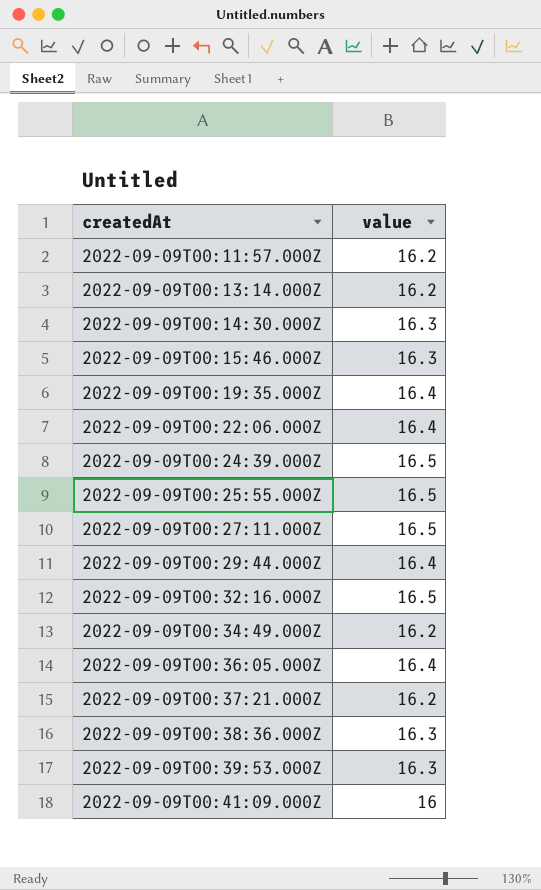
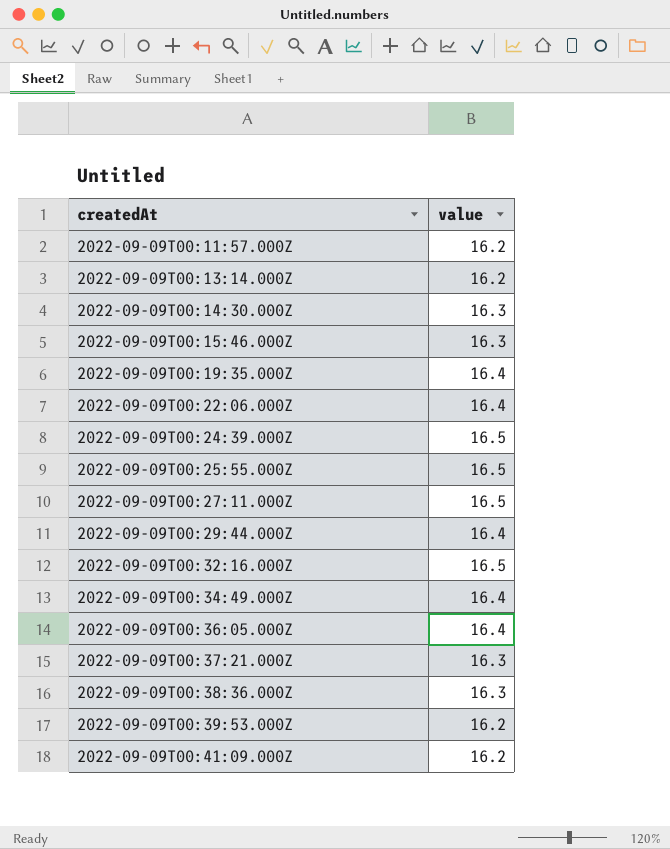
2022-09-09T00:34:49.000Z | value: 16.2 -> 16.4
2022-09-09T00:37:21.000Z | value: 16.2 -> 16.3
2022-09-09T00:39:53.000Z | value: 16.3 -> 16.2
2022-09-09T00:41:09.000Z | value: 16 -> 16.2

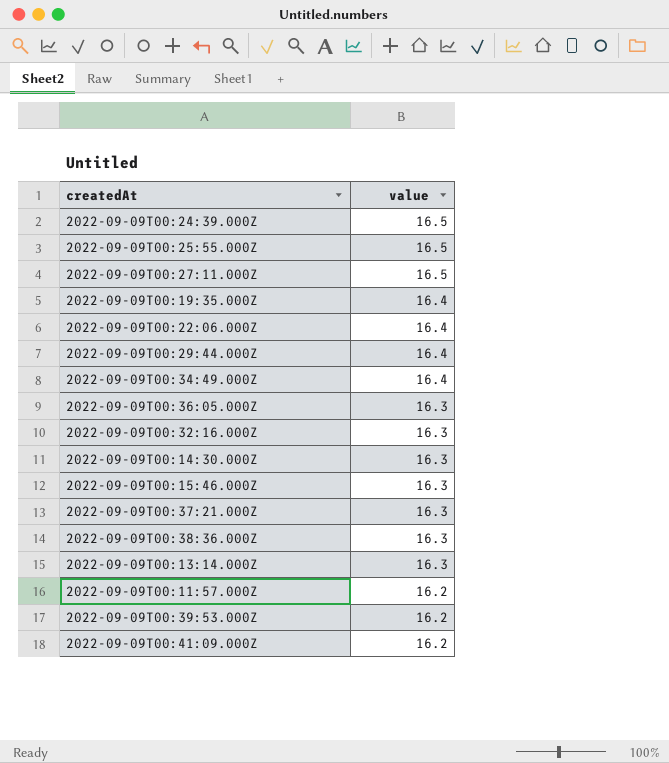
row order: createdAt ascending -> value descending
2022-09-09T00:36:05.000Z | value: 16.4 -> 16.3
2022-09-09T00:32:16.000Z | value: 16.5 -> 16.3
2022-09-09T00:13:14.000Z | value: 16.2 -> 16.3

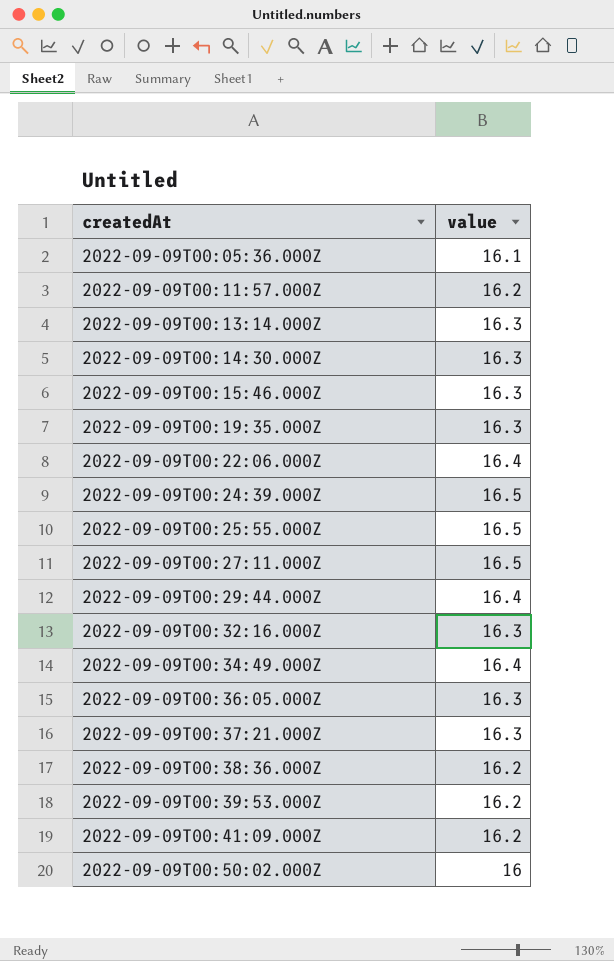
row order: value descending -> createdAt ascending
row 2022-09-09T00:05:36.000Z: none -> 16.1
2022-09-09T00:19:35.000Z | value: 16.4 -> 16.3
2022-09-09T00:38:36.000Z | value: 16.3 -> 16.2
row 2022-09-09T00:50:02.000Z: none -> 16

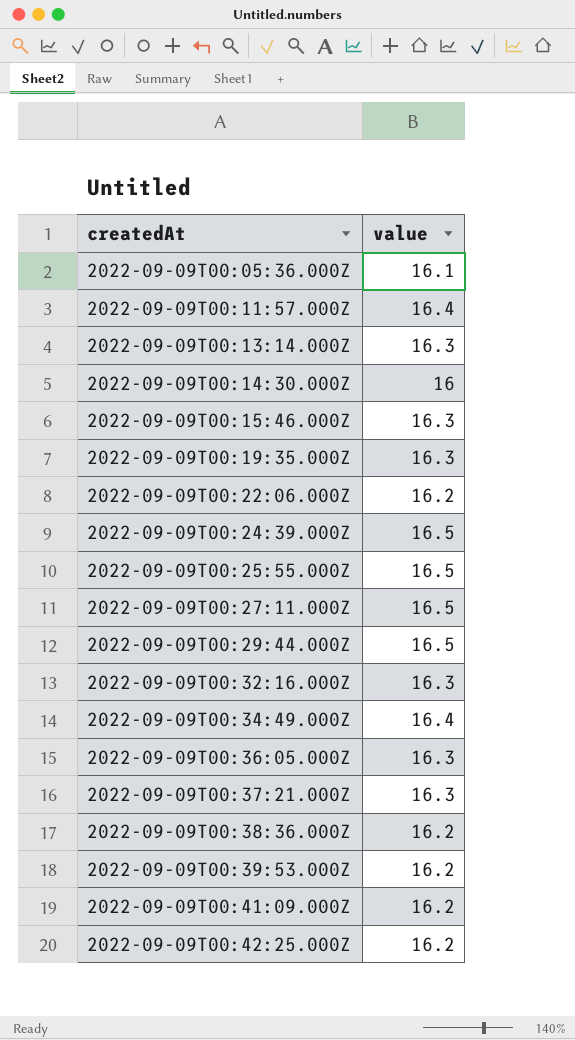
row 2022-09-09T00:50:02.000Z: 16 -> none
2022-09-09T00:11:57.000Z | value: 16.2 -> 16.4
2022-09-09T00:14:30.000Z | value: 16.3 -> 16
2022-09-09T00:22:06.000Z | value: 16.4 -> 16.2
2022-09-09T00:29:44.000Z | value: 16.4 -> 16.5
row 2022-09-09T00:42:25.000Z: none -> 16.2

